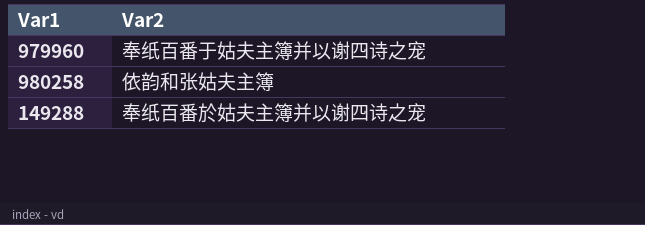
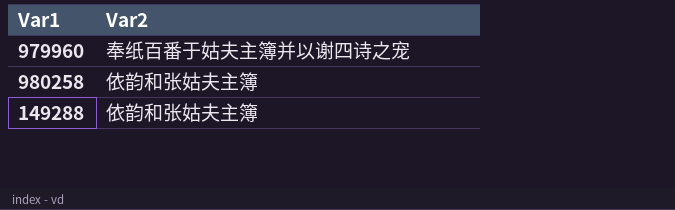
149288 | Var2: 奉纸百番於姑夫主簿并以谢四诗之宠 -> 依韵和张姑夫主簿

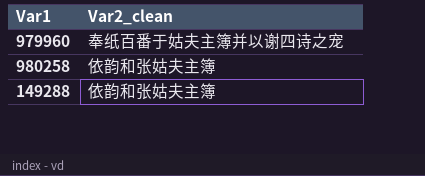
column name: Var2 -> Var2_clean

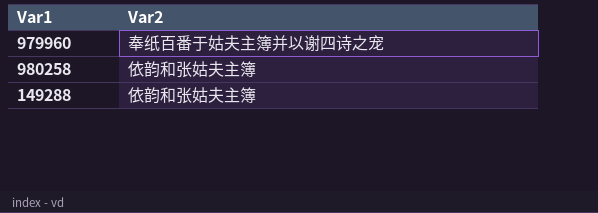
column name: Var2_clean -> Var2

